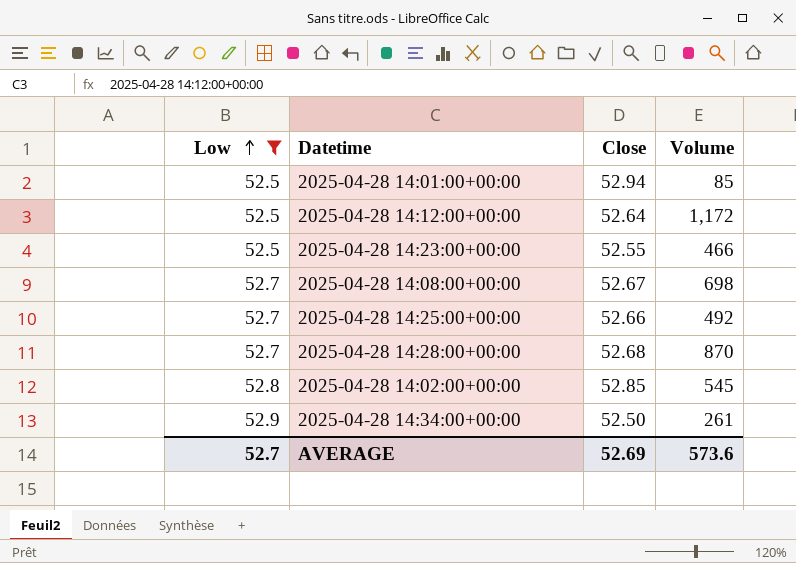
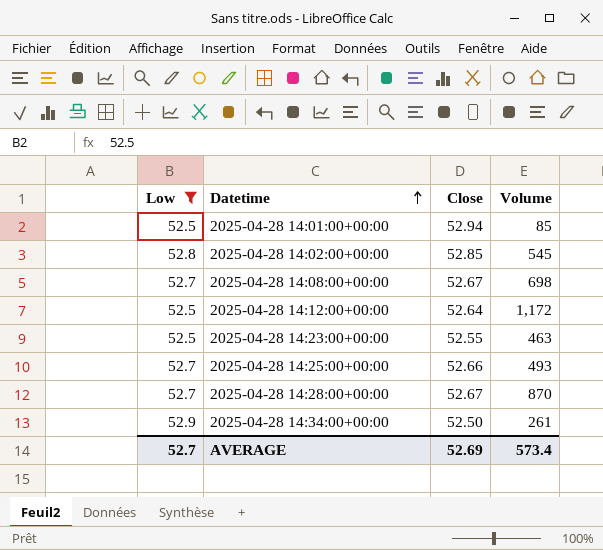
row order: Low ascending -> Datetime ascending
2025-04-28 14:23:00+00:00 | Volume: 466 -> 463
2025-04-28 14:25:00+00:00 | Volume: 492 -> 493
2025-04-28 14:28:00+00:00 | Close: 52.68 -> 52.67
AVERAGE | Volume: 573.6 -> 573.4

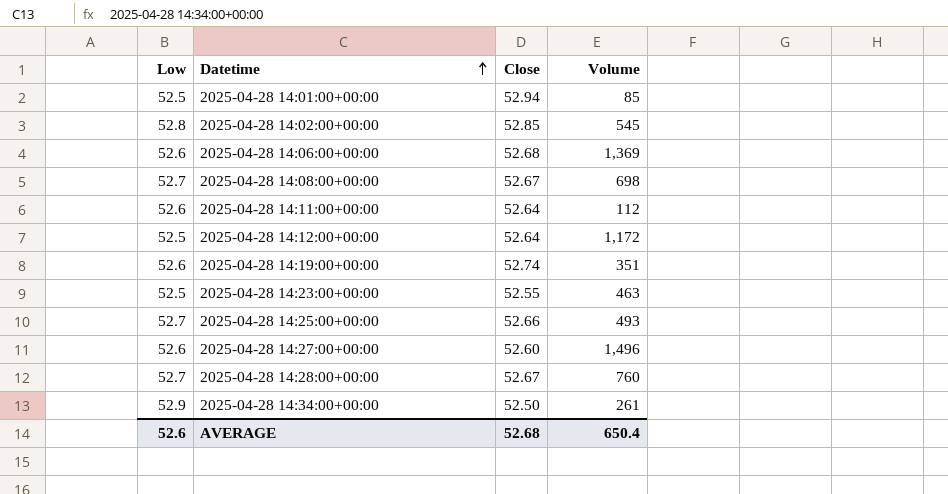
filter: Low != 52.6 -> none
2025-04-28 14:28:00+00:00 | Volume: 870 -> 760
AVERAGE | Low: 52.7 -> 52.6
AVERAGE | Close: 52.69 -> 52.68
AVERAGE | Volume: 573.4 -> 650.4

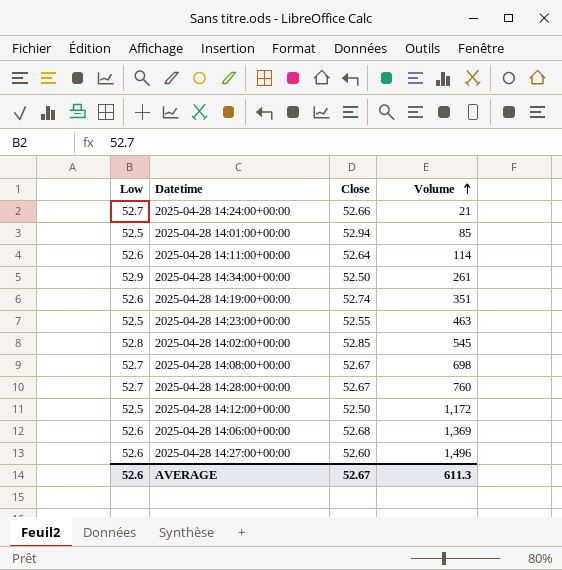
row order: Datetime ascending -> Volume ascending
row 2025-04-28 14:25:00+00:00: 52.7 | 52.66 | 493 -> none
row 2025-04-28 14:24:00+00:00: none -> 52.7 | 52.66 | 21
2025-04-28 14:11:00+00:00 | Volume: 112 -> 114
2025-04-28 14:12:00+00:00 | Close: 52.64 -> 52.50
AVERAGE | Close: 52.68 -> 52.67
AVERAGE | Volume: 650.4 -> 611.3

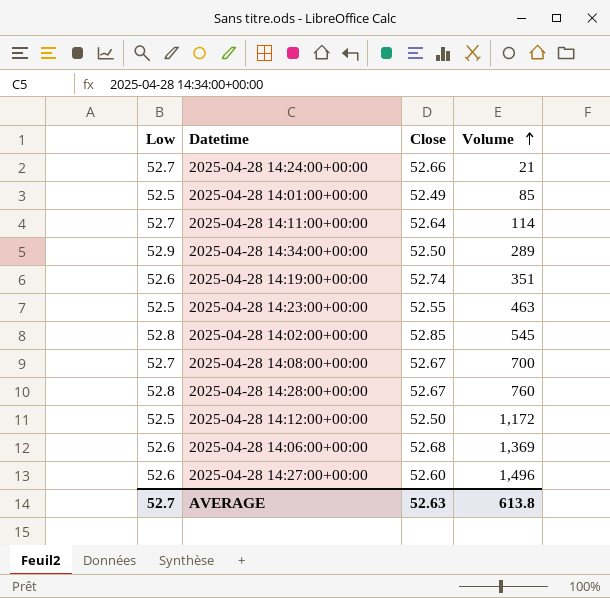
2025-04-28 14:01:00+00:00 | Close: 52.94 -> 52.49
2025-04-28 14:11:00+00:00 | Low: 52.6 -> 52.7
2025-04-28 14:34:00+00:00 | Volume: 261 -> 289
2025-04-28 14:08:00+00:00 | Volume: 698 -> 700
2025-04-28 14:28:00+00:00 | Low: 52.7 -> 52.8
AVERAGE | Low: 52.6 -> 52.7
AVERAGE | Close: 52.67 -> 52.63
AVERAGE | Volume: 611.3 -> 613.8

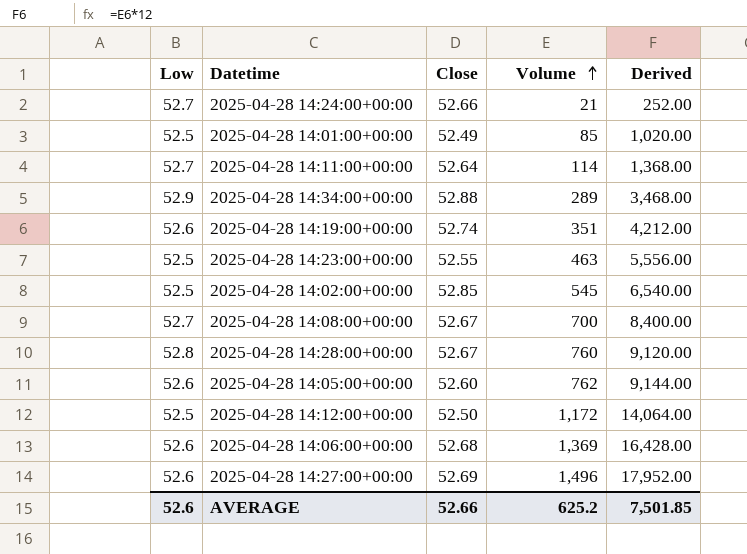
column Derived | formula: none -> [Volume] * 12
2025-04-28 14:34:00+00:00 | Close: 52.50 -> 52.88
2025-04-28 14:02:00+00:00 | Low: 52.8 -> 52.5
row 2025-04-28 14:05:00+00:00: none -> 52.6 | 52.60 | 762 | 9,144.00
2025-04-28 14:27:00+00:00 | Close: 52.60 -> 52.69
AVERAGE | Low: 52.7 -> 52.6
AVERAGE | Close: 52.63 -> 52.66
AVERAGE | Volume: 613.8 -> 625.2

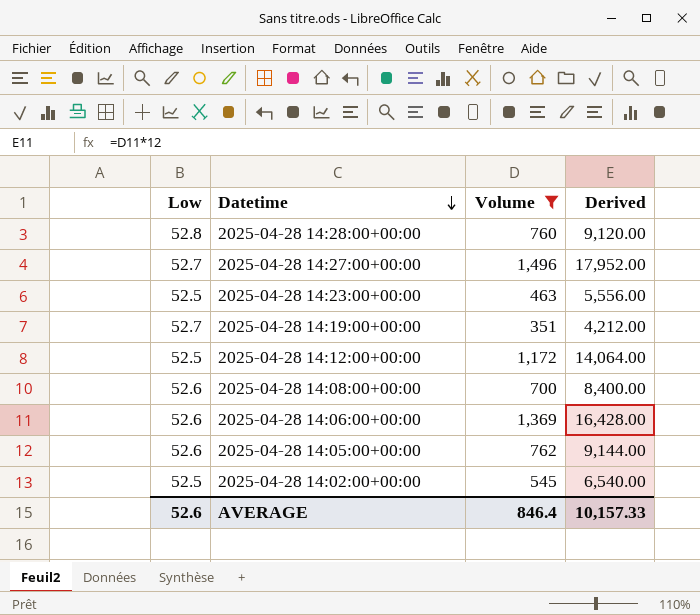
filter: none -> Volume >= 351
row order: Volume ascending -> Datetime descending
column Close | position: 3 -> none
2025-04-28 14:27:00+00:00 | Low: 52.6 -> 52.7
2025-04-28 14:19:00+00:00 | Low: 52.6 -> 52.7
2025-04-28 14:08:00+00:00 | Low: 52.7 -> 52.6
AVERAGE | Volume: 625.2 -> 846.4
AVERAGE | Derived: 7,501.85 -> 10,157.33

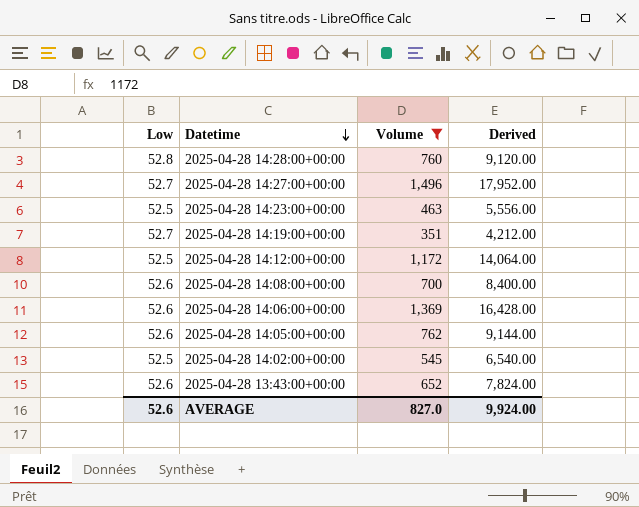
row 2025-04-28 13:43:00+00:00: none -> 52.6 | 652 | 7,824.00
AVERAGE | Volume: 846.4 -> 827.0
AVERAGE | Derived: 10,157.33 -> 9,924.00

